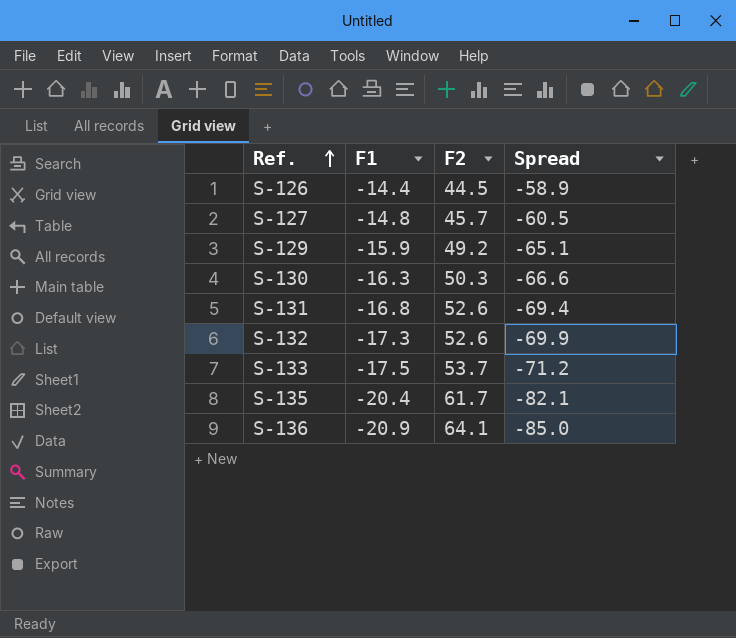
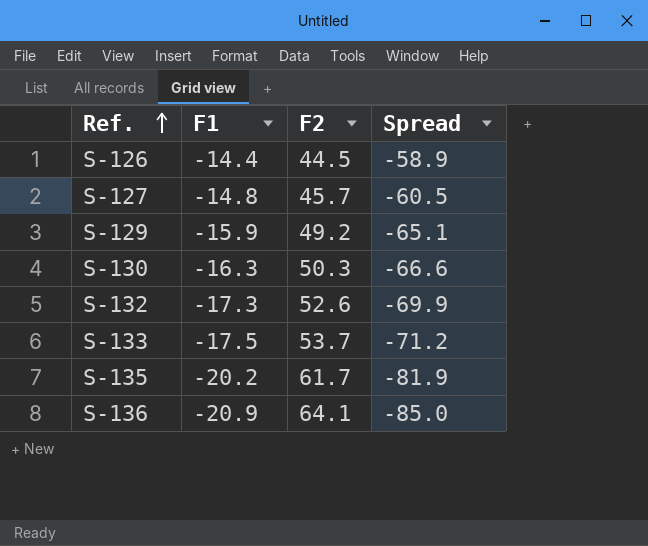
row S-131: -16.8 | 52.6 | -69.4 -> none
S-135 | F1: -20.4 -> -20.2
S-135 | Spread: -82.1 -> -81.9

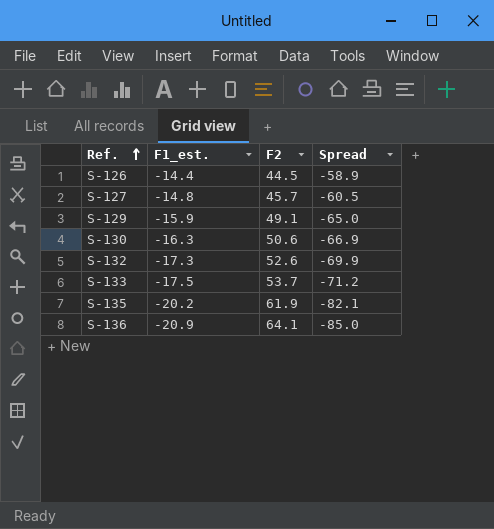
column name: F1 -> F1_est.
S-129 | F2: 49.2 -> 49.1
S-129 | Spread: -65.1 -> -65.0
S-130 | F2: 50.3 -> 50.6
S-130 | Spread: -66.6 -> -66.9
S-135 | F2: 61.7 -> 61.9
S-135 | Spread: -81.9 -> -82.1

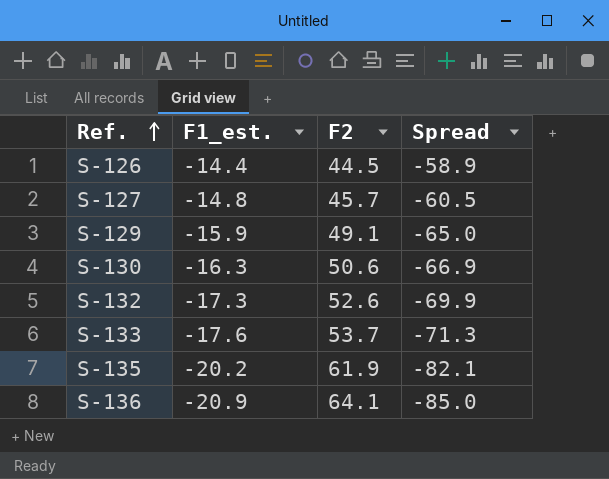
S-133 | F1_est.: -17.5 -> -17.6
S-133 | Spread: -71.2 -> -71.3

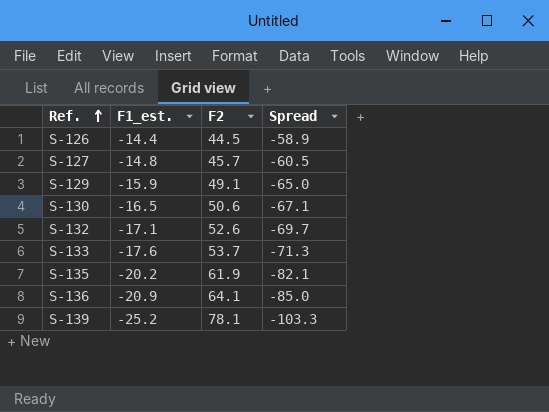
S-130 | F1_est.: -16.3 -> -16.5
S-130 | Spread: -66.9 -> -67.1
S-132 | F1_est.: -17.3 -> -17.1
S-132 | Spread: -69.9 -> -69.7
row S-139: none -> -25.2 | 78.1 | -103.3

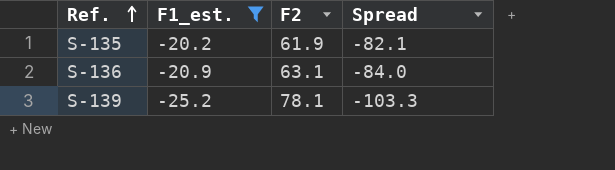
filter: none -> F1_est. <= -20.2
S-136 | F2: 64.1 -> 63.1
S-136 | Spread: -85.0 -> -84.0

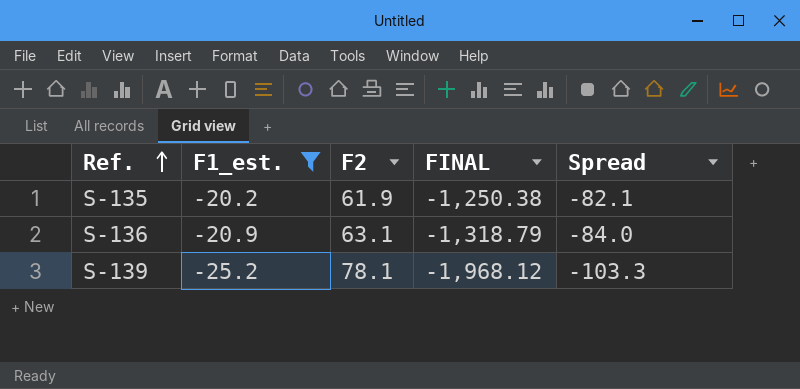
column FINAL | formula: none -> [F1_est.] * [F2]

